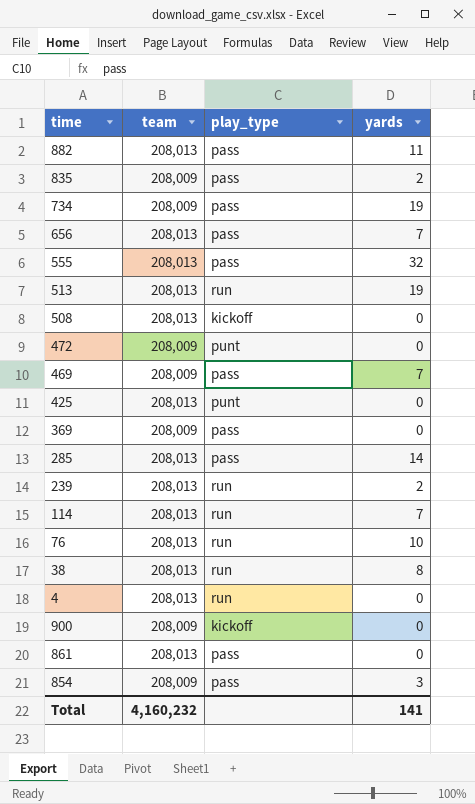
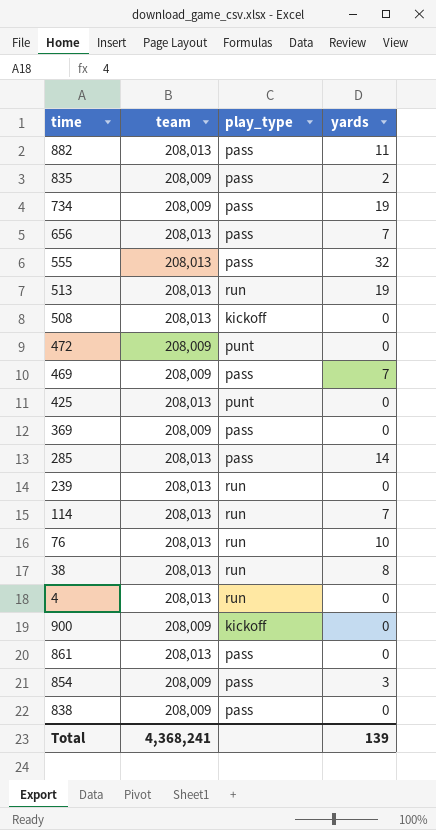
239 | yards: 2 -> 0
row 838: none -> 208,009 | pass | 0
Total | team: 4,160,232 -> 4,368,241
Total | yards: 141 -> 139

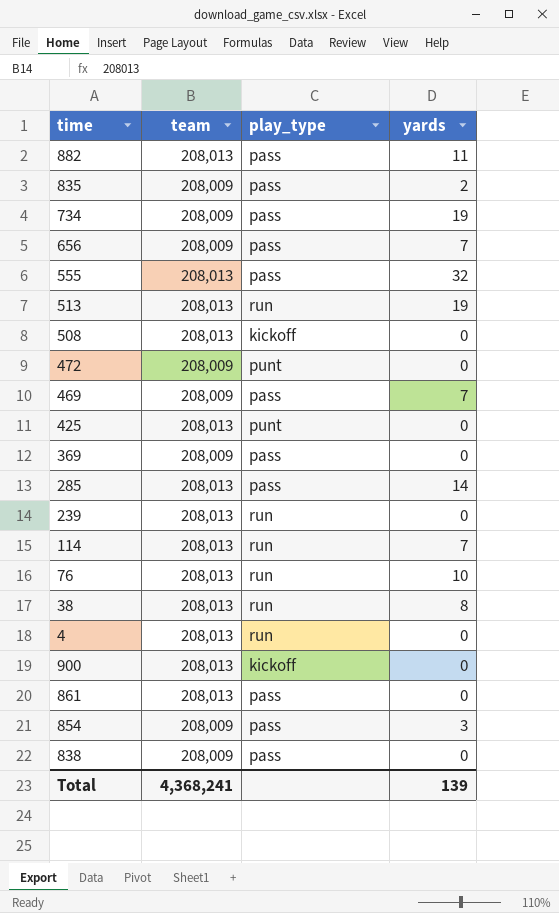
656 | team: 208,013 -> 208,009
900 | team: 208,009 -> 208,013

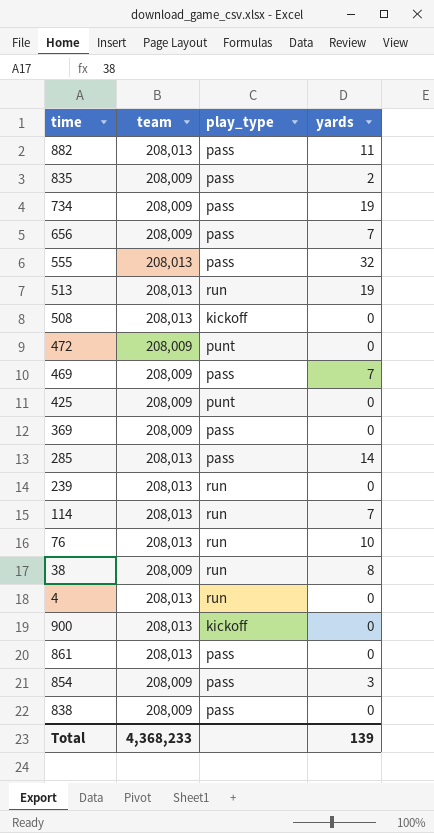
425 | team: 208,013 -> 208,009
38 | team: 208,013 -> 208,009
Total | team: 4,368,241 -> 4,368,233

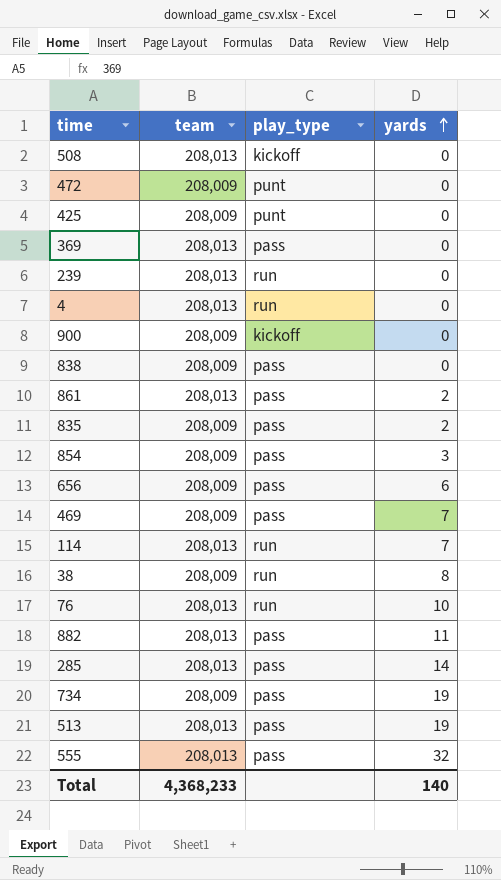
row order: none -> yards ascending
369 | team: 208,009 -> 208,013
900 | team: 208,013 -> 208,009
861 | yards: 0 -> 2
656 | yards: 7 -> 6
513 | play_type: run -> pass
Total | yards: 139 -> 140

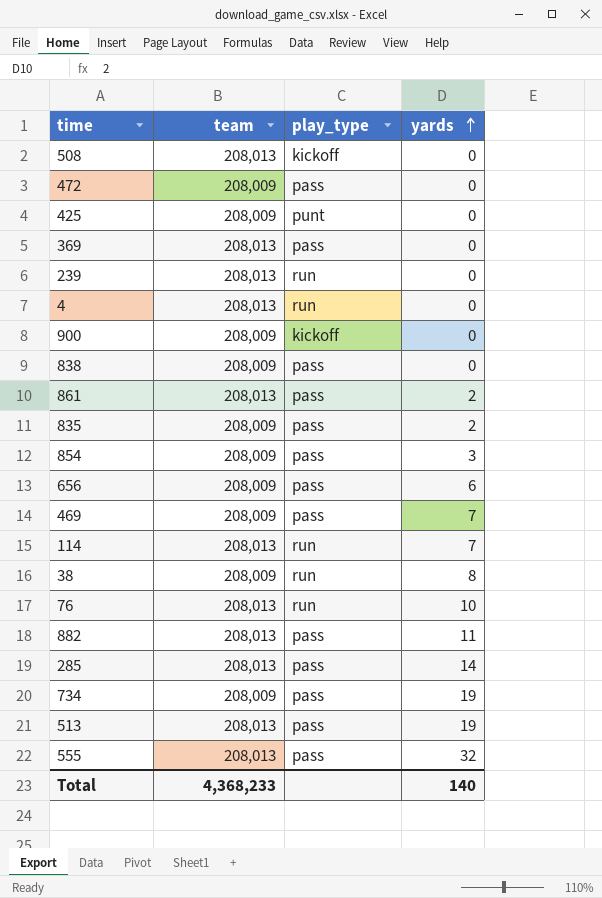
472 | play_type: punt -> pass

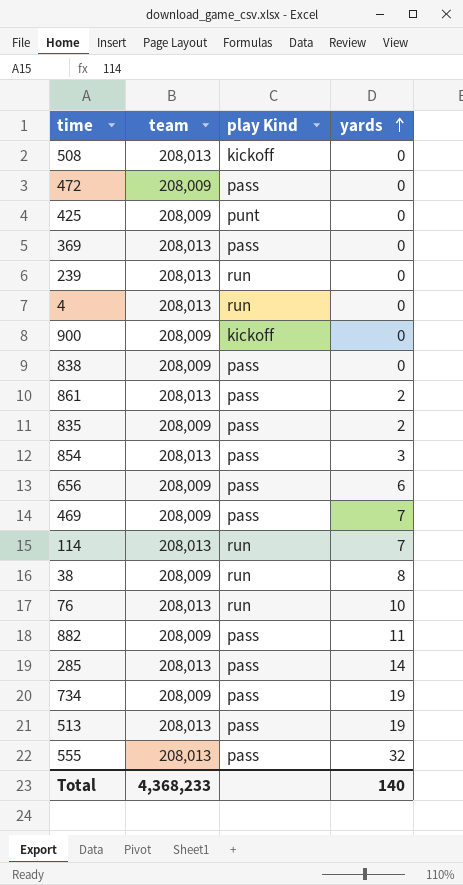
column name: play_type -> play Kind
854 | team: 208,009 -> 208,013
882 | team: 208,013 -> 208,009

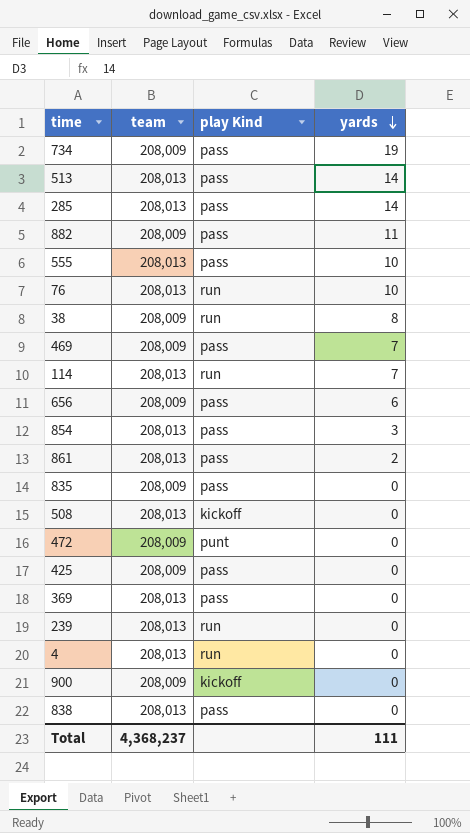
row order: yards ascending -> yards descending
513 | yards: 19 -> 14
555 | yards: 32 -> 10
835 | yards: 2 -> 0
472 | play Kind: pass -> punt
425 | play Kind: punt -> pass
838 | team: 208,009 -> 208,013
Total | team: 4,368,233 -> 4,368,237
Total | yards: 140 -> 111

